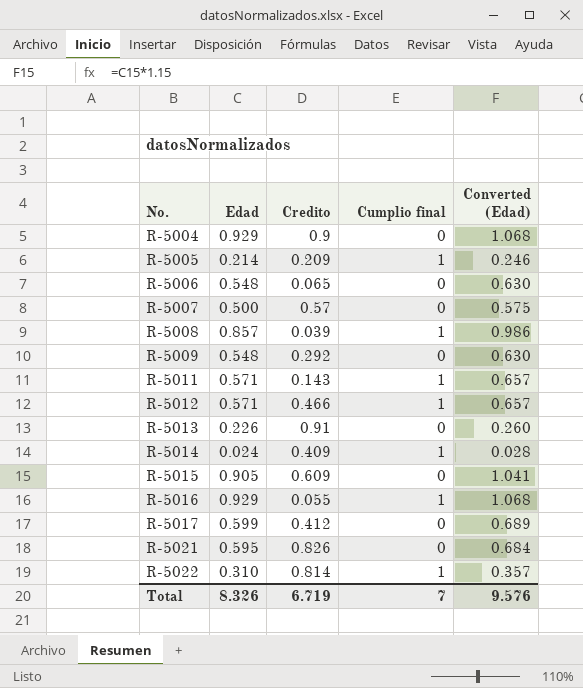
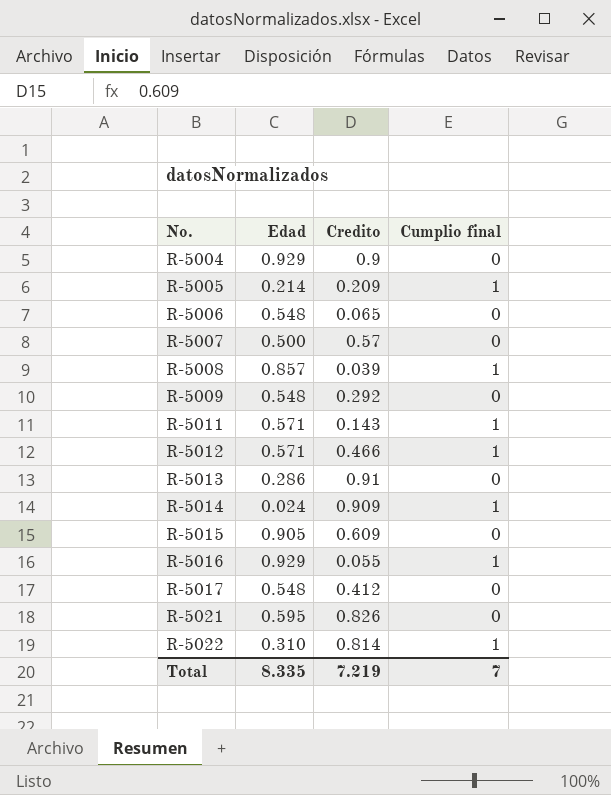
column Converted (Edad) | formula: [Edad] * 1.15 -> none
R-5013 | Edad: 0.226 -> 0.286
R-5014 | Credito: 0.409 -> 0.909
R-5017 | Edad: 0.599 -> 0.548
Total | Edad: 8.326 -> 8.335
Total | Credito: 6.719 -> 7.219

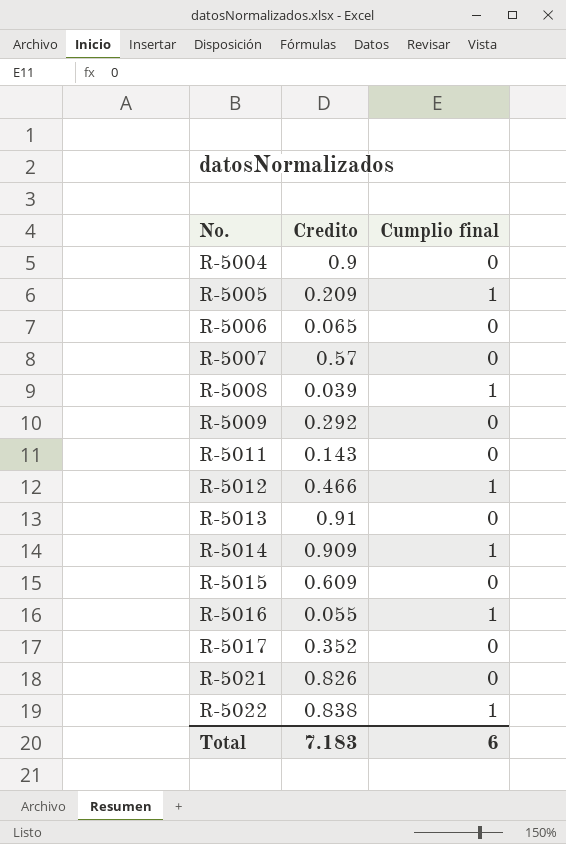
column Edad | position: 2 -> none
R-5011 | Cumplio final: 1 -> 0
R-5017 | Credito: 0.412 -> 0.352
R-5022 | Credito: 0.814 -> 0.838
Total | Credito: 7.219 -> 7.183
Total | Cumplio final: 7 -> 6

